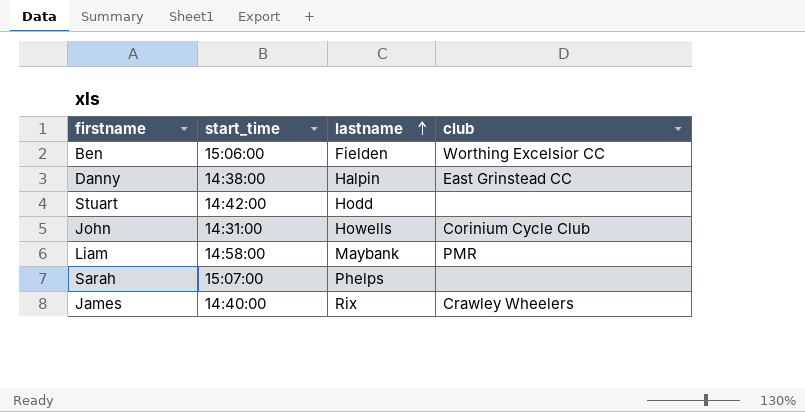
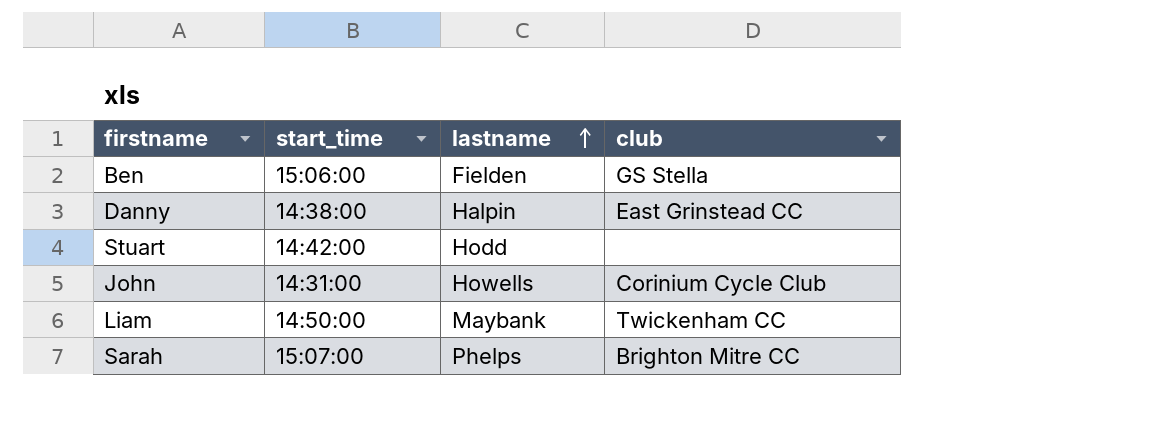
row James: 14:40:00 | Rix | Crawley Wheelers -> none
Ben | club: Worthing Excelsior CC -> GS Stella
Liam | start_time: 14:58:00 -> 14:50:00
Liam | club: PMR -> Twickenham CC
Sarah | club: none -> Brighton Mitre CC

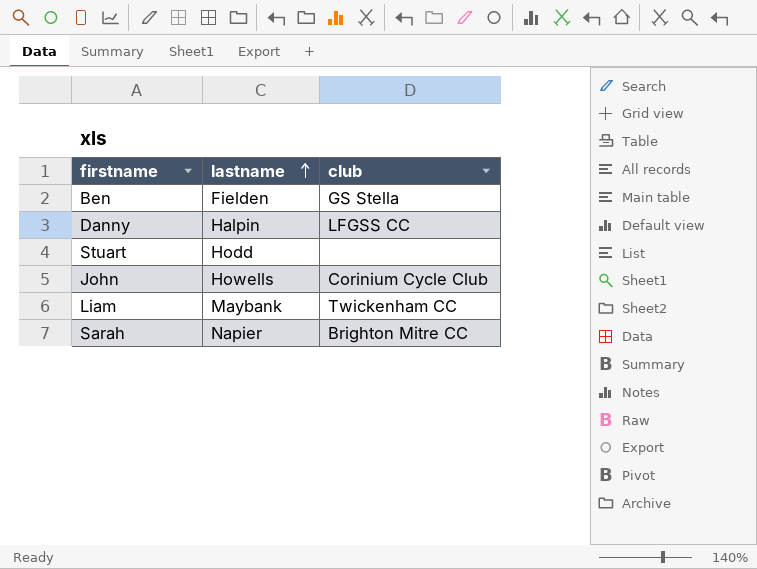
column start_time | position: 2 -> none
Danny | club: East Grinstead CC -> LFGSS CC
Sarah | lastname: Phelps -> Napier

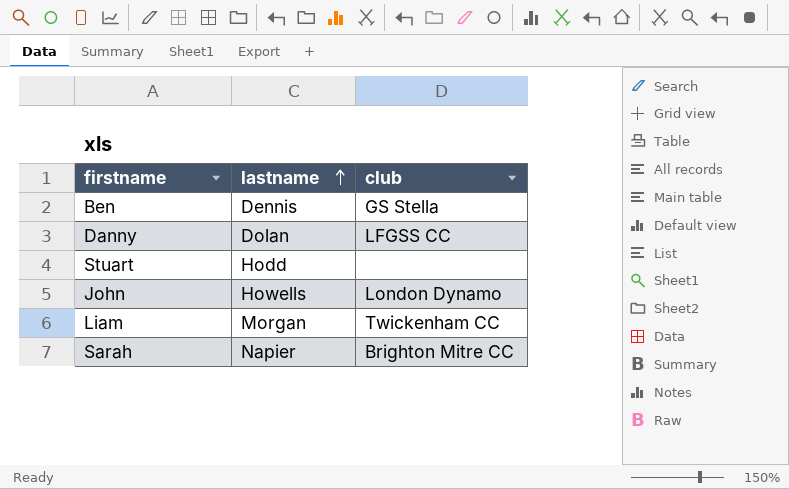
Ben | lastname: Fielden -> Dennis
Danny | lastname: Halpin -> Dolan
John | club: Corinium Cycle Club -> London Dynamo
Liam | lastname: Maybank -> Morgan

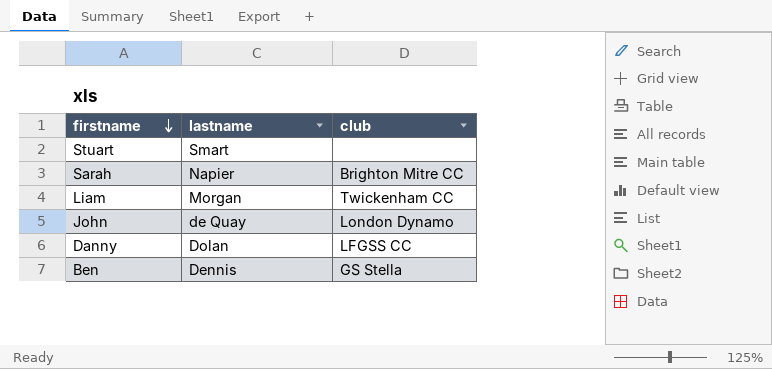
row order: lastname ascending -> firstname descending
Stuart | lastname: Hodd -> Smart
John | lastname: Howells -> de Quay

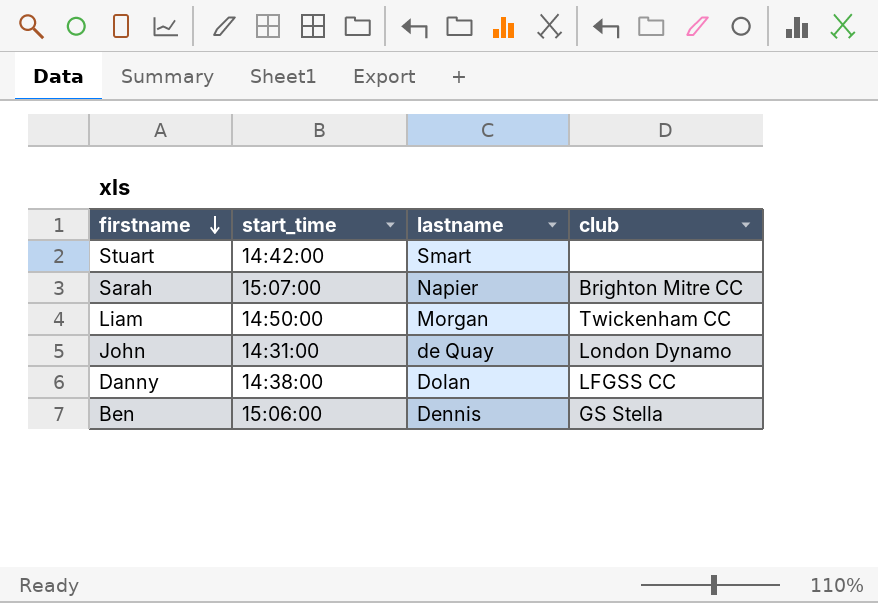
column start_time | position: none -> 2

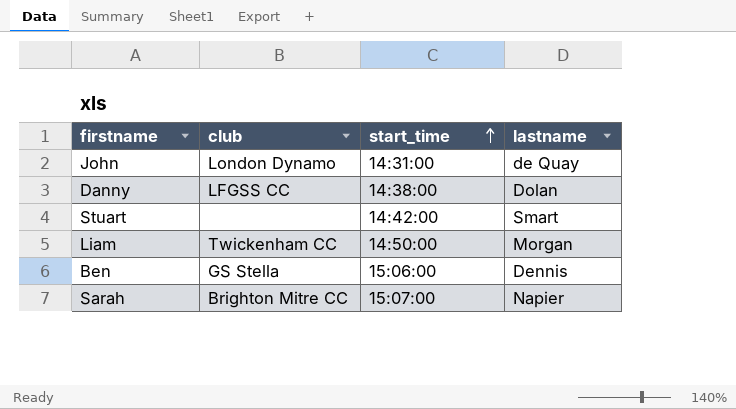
row order: firstname descending -> start_time ascending
column club | position: 4 -> 2

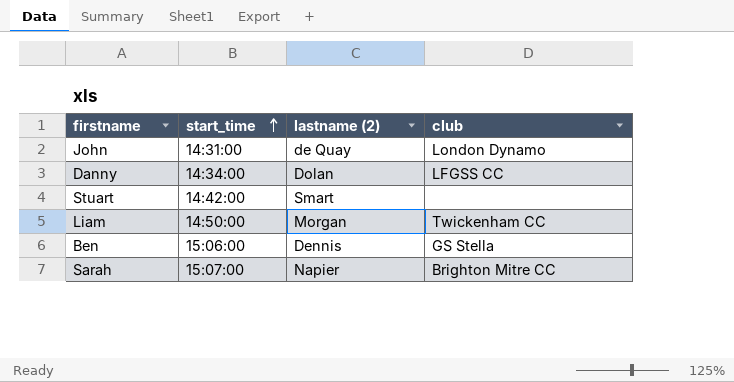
column name: lastname -> lastname (2)
column club | position: 2 -> 4
Danny | start_time: 14:38:00 -> 14:34:00

